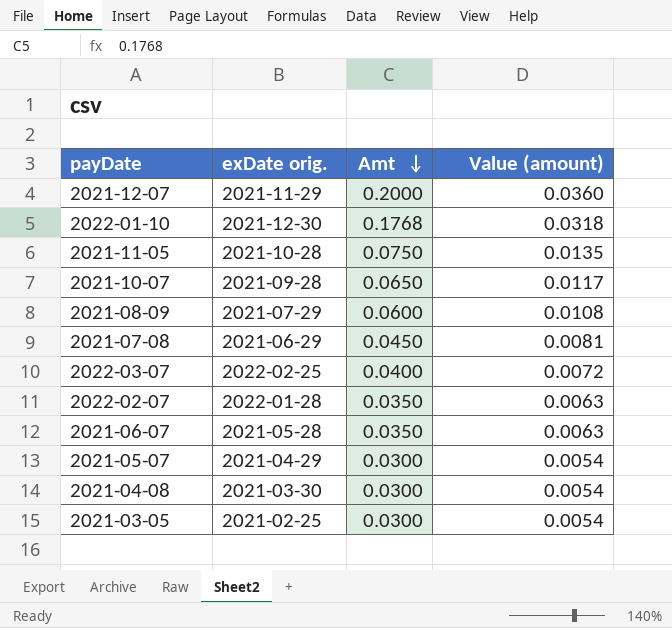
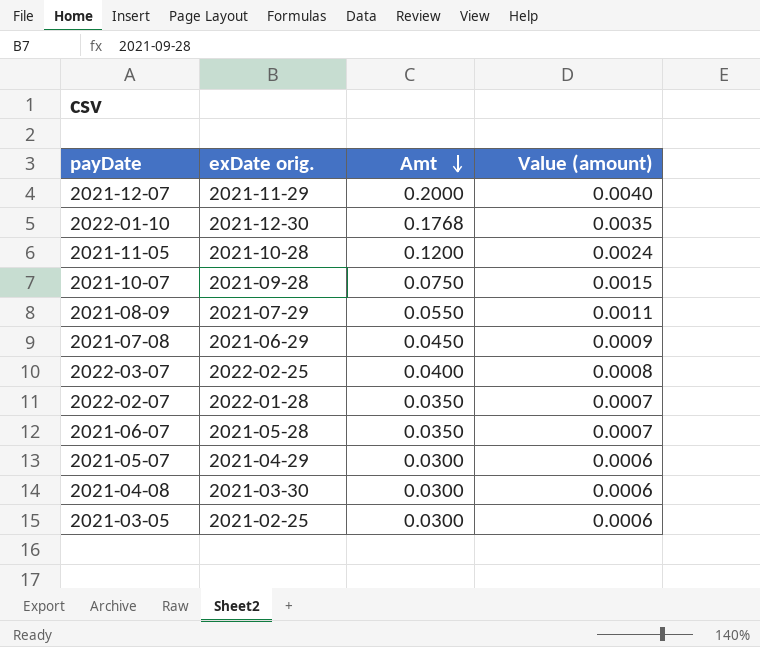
column Value (amount) | formula: [Amt] * 0.18 -> [Amt] * 0.02
2021-11-05 | Amt: 0.0750 -> 0.1200
2021-10-07 | Amt: 0.0650 -> 0.0750
2021-08-09 | Amt: 0.0600 -> 0.0550

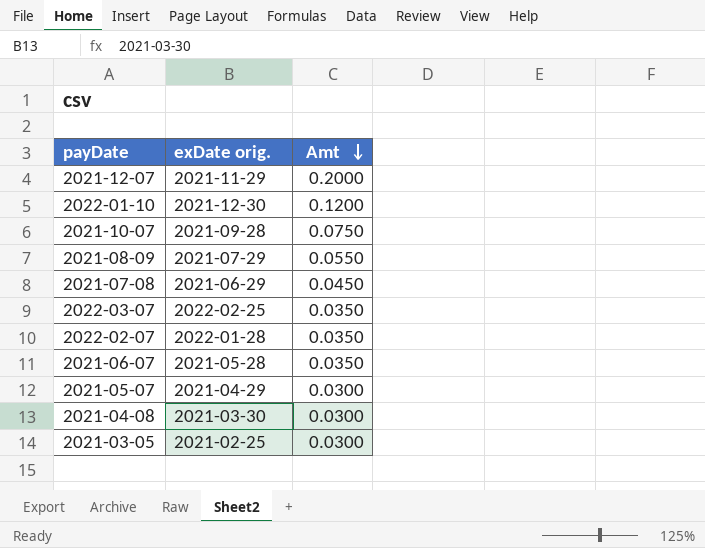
column Value (amount) | formula: [Amt] * 0.02 -> none
row 2021-11-05: 2021-10-28 | 0.1200 | 0.0024 -> none
2022-01-10 | Amt: 0.1768 -> 0.1200
2022-03-07 | Amt: 0.0400 -> 0.0350

